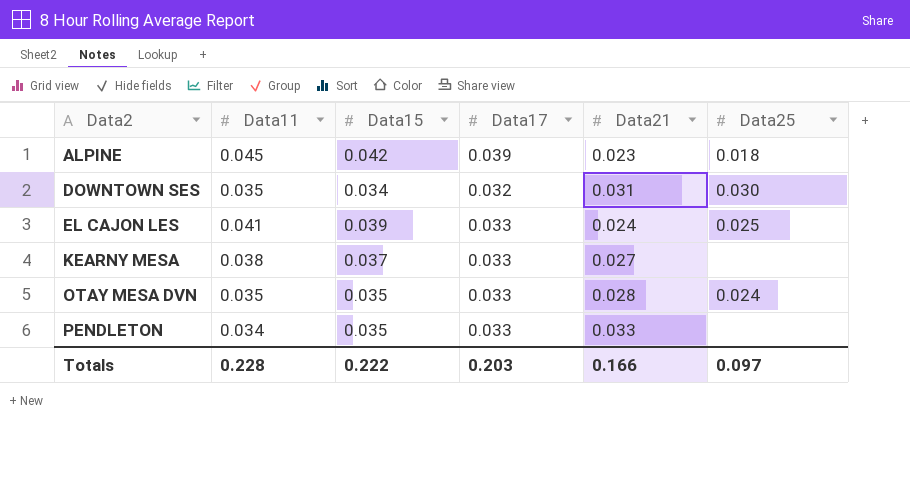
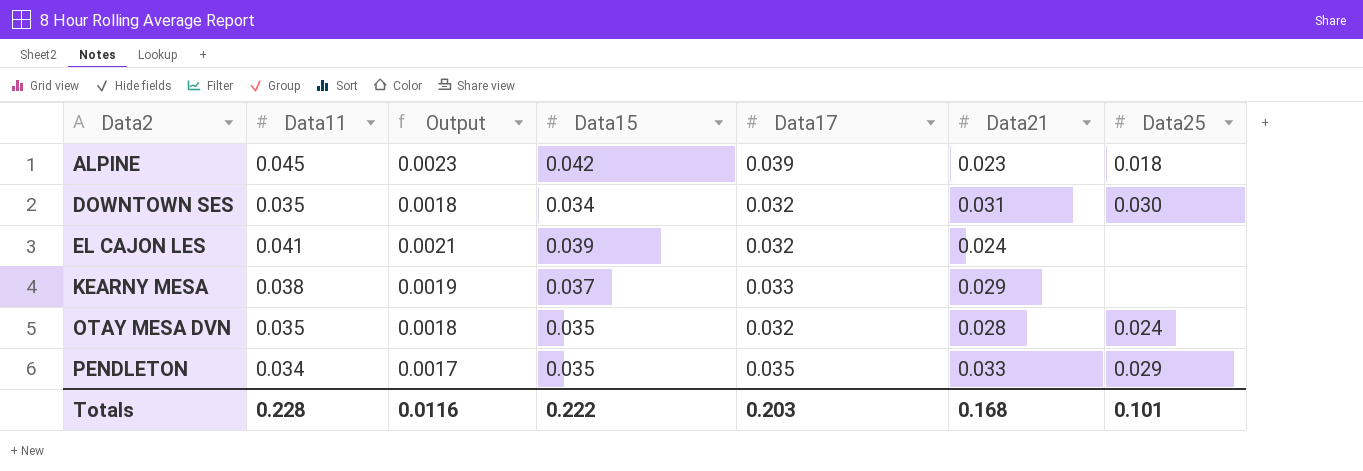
column Output | formula: none -> [Data11] * 0.05
EL CAJON LES | Data17: 0.033 -> 0.032
EL CAJON LES | Data25: 0.025 -> none
KEARNY MESA | Data21: 0.027 -> 0.029
OTAY MESA DVN | Data17: 0.033 -> 0.032
PENDLETON | Data17: 0.033 -> 0.035
PENDLETON | Data25: none -> 0.029
Totals | Data21: 0.166 -> 0.168
Totals | Data25: 0.097 -> 0.101

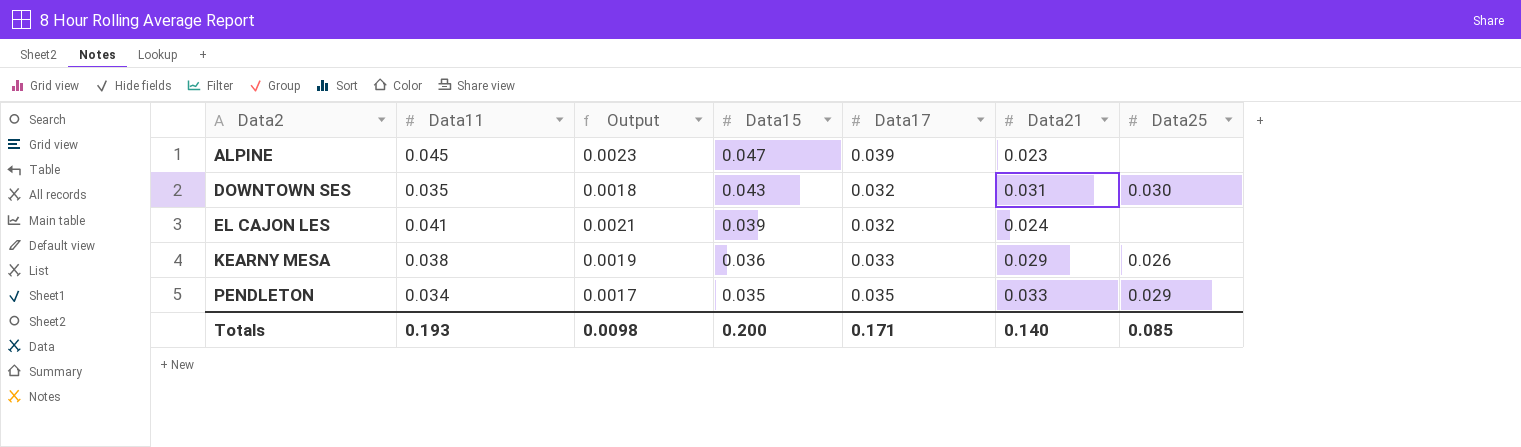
row OTAY MESA DVN: 0.035 | 0.0018 | 0.035 | 0.032 | 0.028 | 0.024 -> none
ALPINE | Data15: 0.042 -> 0.047
ALPINE | Data25: 0.018 -> none
DOWNTOWN SES | Data15: 0.034 -> 0.043
KEARNY MESA | Data15: 0.037 -> 0.036
KEARNY MESA | Data25: none -> 0.026
Totals | Data11: 0.228 -> 0.193
Totals | Output: 0.0116 -> 0.0098
Totals | Data15: 0.222 -> 0.200
Totals | Data17: 0.203 -> 0.171
Totals | Data21: 0.168 -> 0.140
Totals | Data25: 0.101 -> 0.085

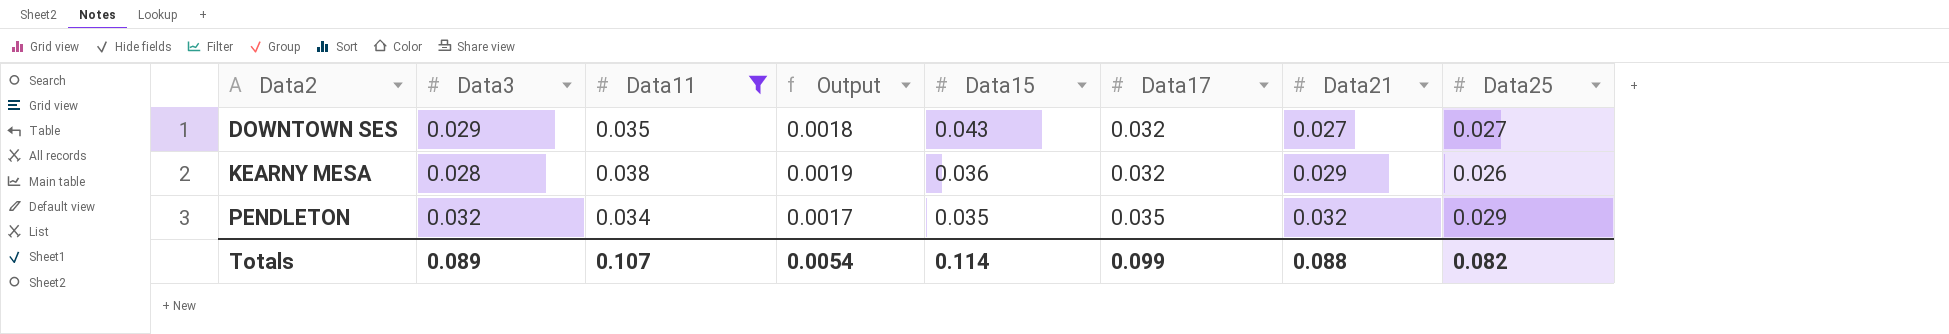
filter: none -> Data11 <= 0.038
column Data3 | position: none -> 2
DOWNTOWN SES | Data21: 0.031 -> 0.027
DOWNTOWN SES | Data25: 0.030 -> 0.027
KEARNY MESA | Data17: 0.033 -> 0.032
PENDLETON | Data21: 0.033 -> 0.032
Totals | Data11: 0.193 -> 0.107
Totals | Output: 0.0098 -> 0.0054
Totals | Data15: 0.200 -> 0.114
Totals | Data17: 0.171 -> 0.099
Totals | Data21: 0.140 -> 0.088
Totals | Data25: 0.085 -> 0.082

